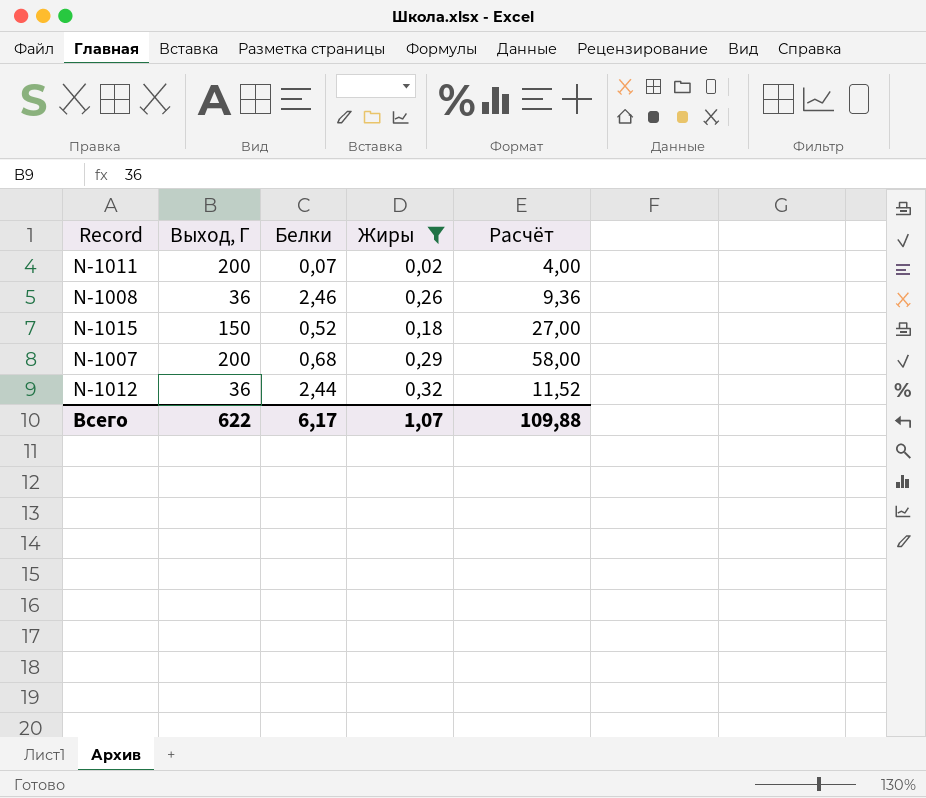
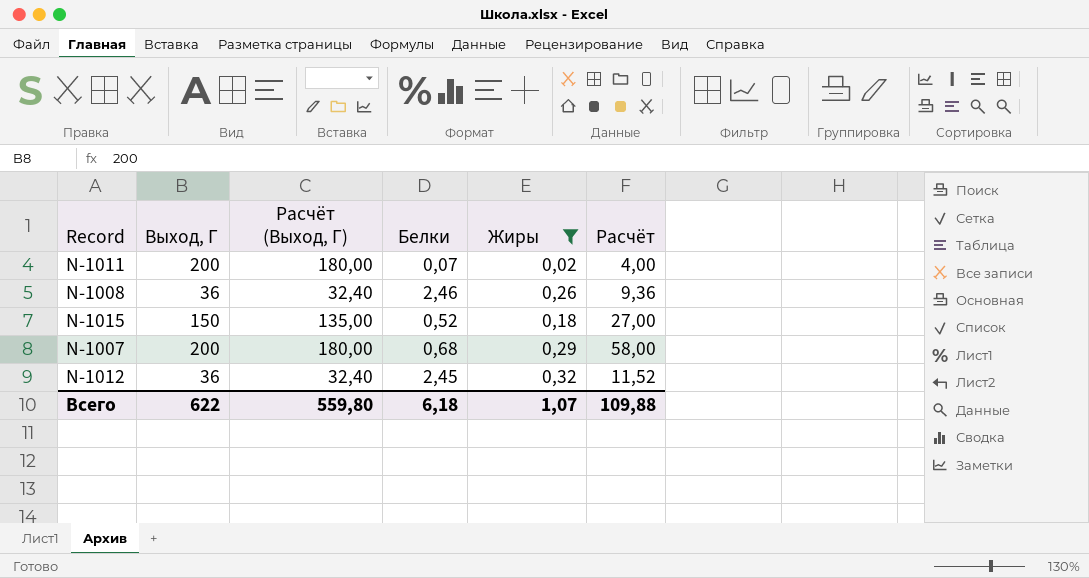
column Расчёт (Выход, Г) | formula: none -> [Выход, Г] * 0,9
N-1012 | Белки: 2,44 -> 2,45
Всего | Белки: 6,17 -> 6,18

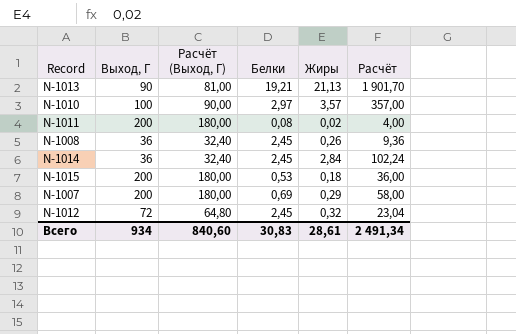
filter: Жиры <= 0,32 -> none
N-1011 | Белки: 0,07 -> 0,08
N-1008 | Белки: 2,46 -> 2,45
N-1015 | Выход, Г: 150 -> 200
N-1015 | Расчёт (Выход, Г): 135,00 -> 180,00
N-1015 | Белки: 0,52 -> 0,53
N-1015 | Расчёт: 27,00 -> 36,00
N-1007 | Белки: 0,68 -> 0,69
N-1012 | Выход, Г: 36 -> 72
N-1012 | Расчёт (Выход, Г): 32,40 -> 64,80
N-1012 | Расчёт: 11,52 -> 23,04
Всего | Выход, Г: 622 -> 934
Всего | Расчёт (Выход, Г): 559,80 -> 840,60
Всего | Белки: 6,18 -> 30,83
Всего | Жиры: 1,07 -> 28,61
Всего | Расчёт: 109,88 -> 2 491,34

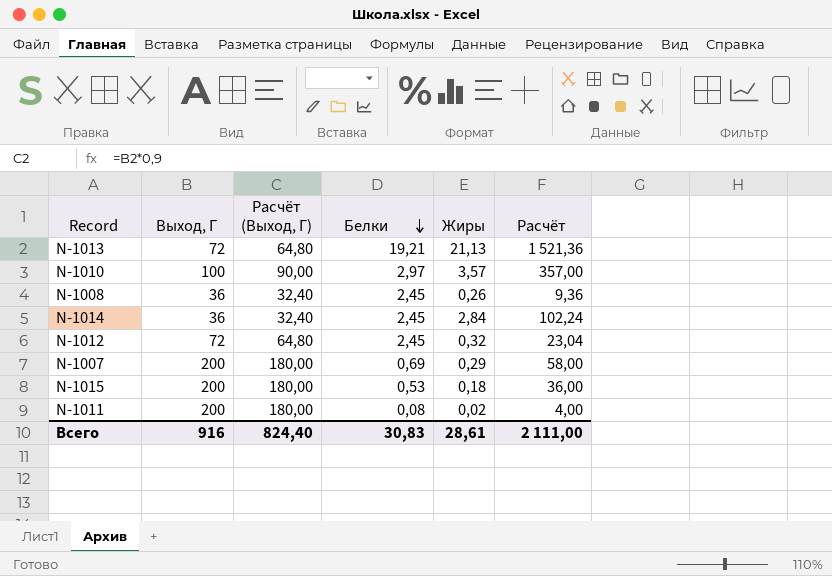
row order: none -> Белки descending
N-1013 | Выход, Г: 90 -> 72
N-1013 | Расчёт (Выход, Г): 81,00 -> 64,80
N-1013 | Расчёт: 1 901,70 -> 1 521,36
Всего | Выход, Г: 934 -> 916
Всего | Расчёт (Выход, Г): 840,60 -> 824,40
Всего | Расчёт: 2 491,34 -> 2 111,00

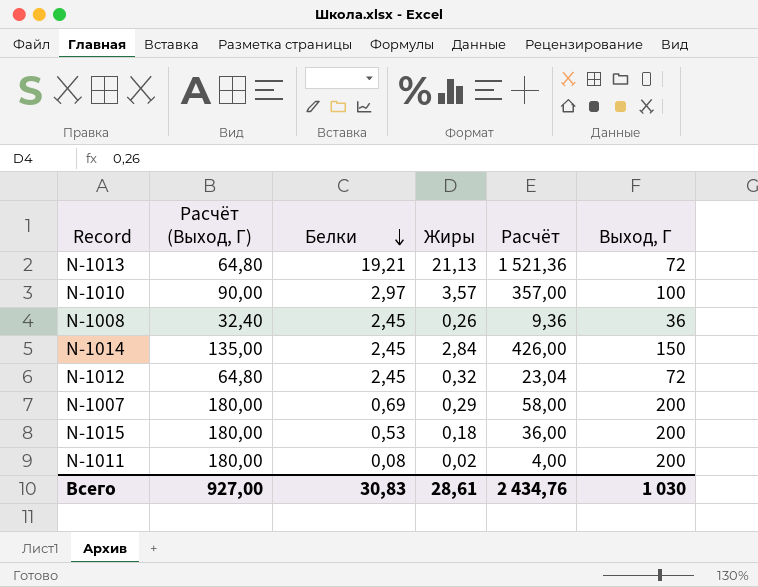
column Выход, Г | position: 2 -> 6
N-1014 | Расчёт (Выход, Г): 32,40 -> 135,00
N-1014 | Расчёт: 102,24 -> 426,00
N-1014 | Выход, Г: 36 -> 150
Всего | Расчёт (Выход, Г): 824,40 -> 927,00
Всего | Расчёт: 2 111,00 -> 2 434,76
Всего | Выход, Г: 916 -> 1 030

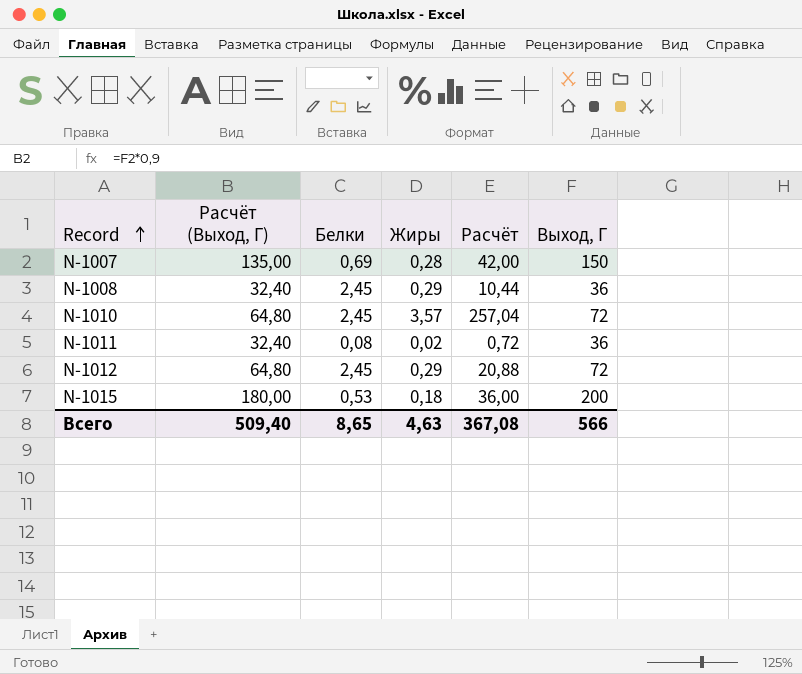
row order: Белки descending -> Record ascending
row N-1013: 64,80 | 19,21 | 21,13 | 1 521,36 | 72 -> none
row N-1014: 135,00 | 2,45 | 2,84 | 426,00 | 150 -> none
N-1007 | Расчёт (Выход, Г): 180,00 -> 135,00
N-1007 | Жиры: 0,29 -> 0,28
N-1007 | Расчёт: 58,00 -> 42,00
N-1007 | Выход, Г: 200 -> 150
N-1008 | Жиры: 0,26 -> 0,29
N-1008 | Расчёт: 9,36 -> 10,44
N-1010 | Расчёт (Выход, Г): 90,00 -> 64,80
N-1010 | Белки: 2,97 -> 2,45
N-1010 | Расчёт: 357,00 -> 257,04
N-1010 | Выход, Г: 100 -> 72
N-1011 | Расчёт (Выход, Г): 180,00 -> 32,40
N-1011 | Расчёт: 4,00 -> 0,72
N-1011 | Выход, Г: 200 -> 36
N-1012 | Жиры: 0,32 -> 0,29
N-1012 | Расчёт: 23,04 -> 20,88
Всего | Расчёт (Выход, Г): 927,00 -> 509,40
Всего | Белки: 30,83 -> 8,65
Всего | Жиры: 28,61 -> 4,63
Всего | Расчёт: 2 434,76 -> 367,08
Всего | Выход, Г: 1 030 -> 566

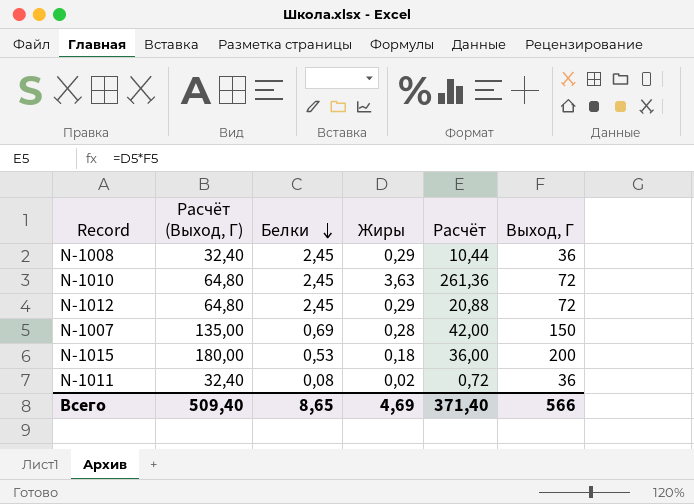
row order: Record ascending -> Белки descending
N-1010 | Жиры: 3,57 -> 3,63
N-1010 | Расчёт: 257,04 -> 261,36
Всего | Жиры: 4,63 -> 4,69
Всего | Расчёт: 367,08 -> 371,40

